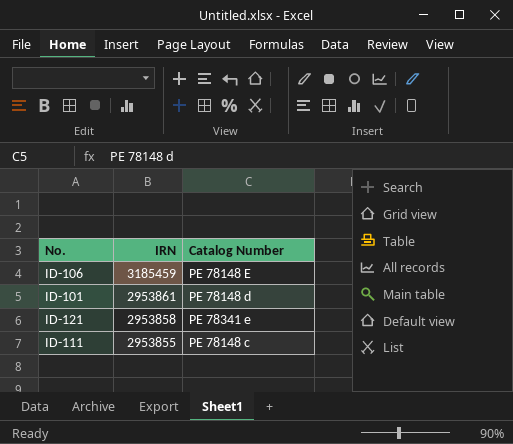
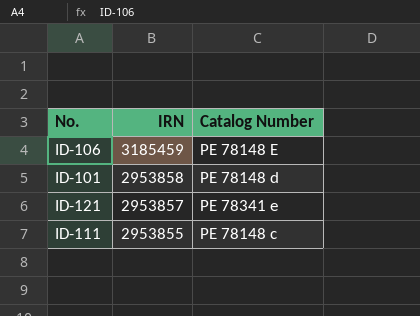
ID-101 | IRN: 2953861 -> 2953858
ID-121 | IRN: 2953858 -> 2953857

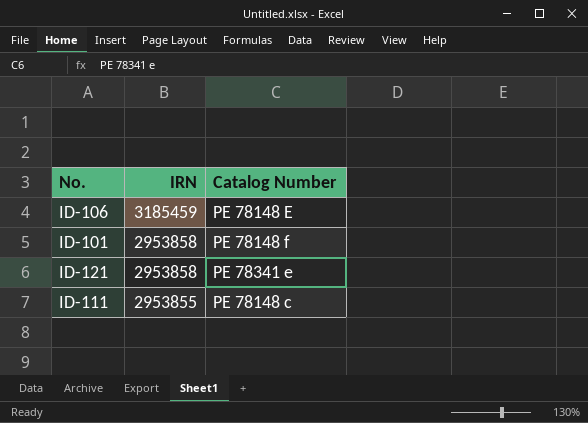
ID-101 | Catalog Number: PE 78148 d -> PE 78148 f
ID-121 | IRN: 2953857 -> 2953858

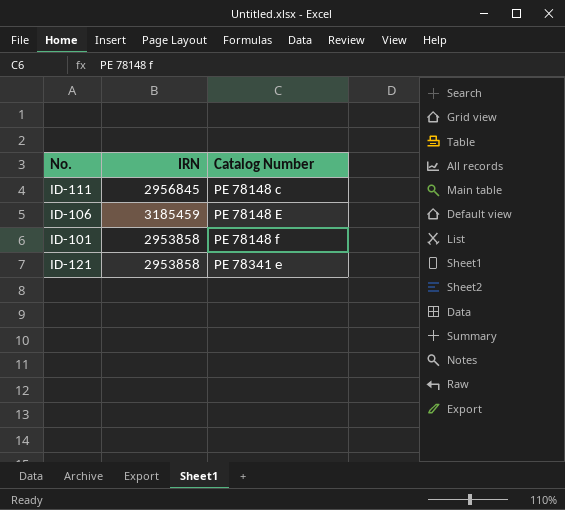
row order: IRN descending -> Catalog Number ascending
ID-111 | IRN: 2953855 -> 2956845

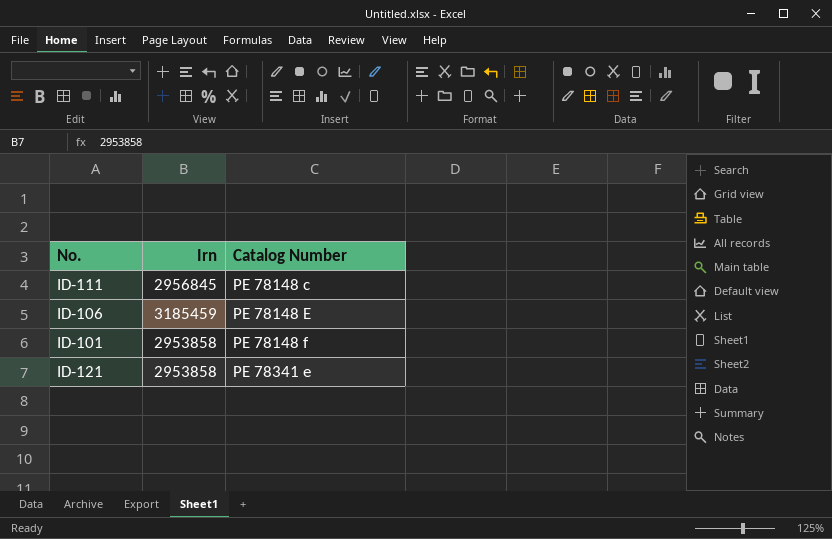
column name: IRN -> Irn

